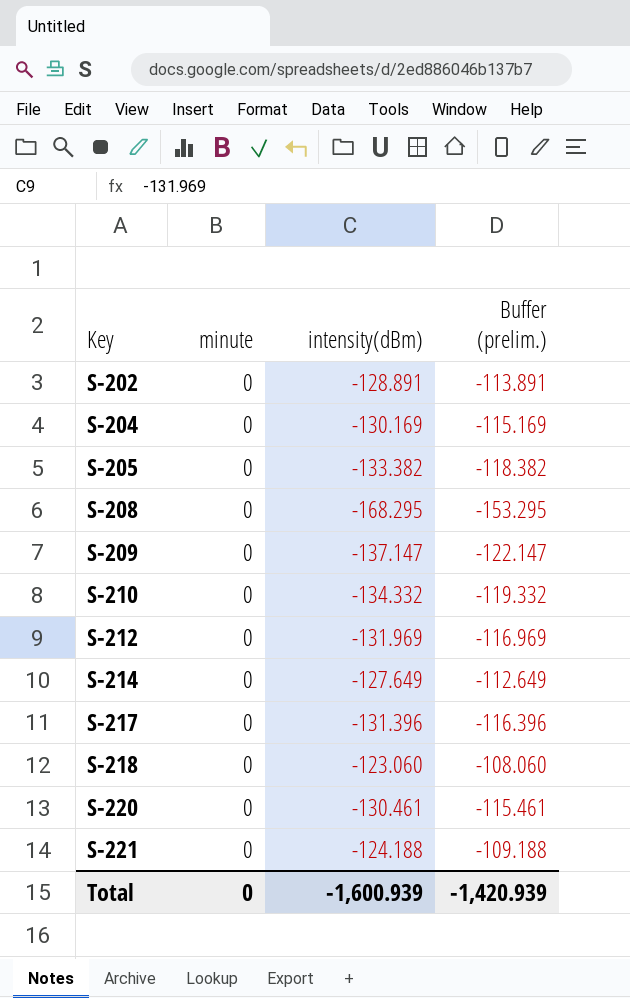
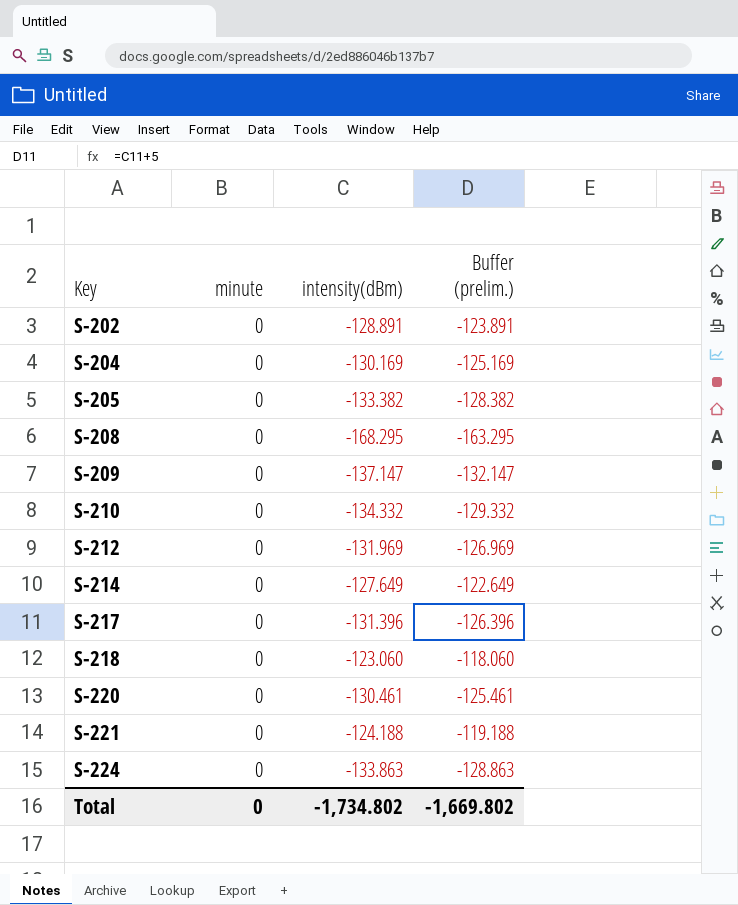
column Buffer (prelim.) | formula: [intensity(dBm)] + 15 -> [intensity(dBm)] + 5
row S-224: none -> 0 | -133.863 | -128.863
Total | intensity(dBm): -1,600.939 -> -1,734.802
Total | Buffer (prelim.): -1,420.939 -> -1,669.802

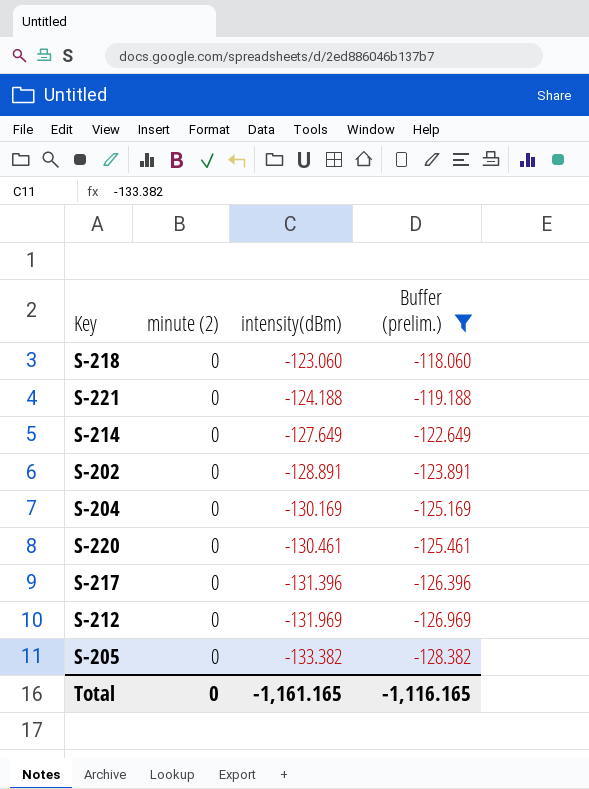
filter: none -> Buffer (prelim.) >= -128.382
row order: Key ascending -> intensity(dBm) descending
column name: minute -> minute (2)
Total | intensity(dBm): -1,734.802 -> -1,161.165
Total | Buffer (prelim.): -1,669.802 -> -1,116.165

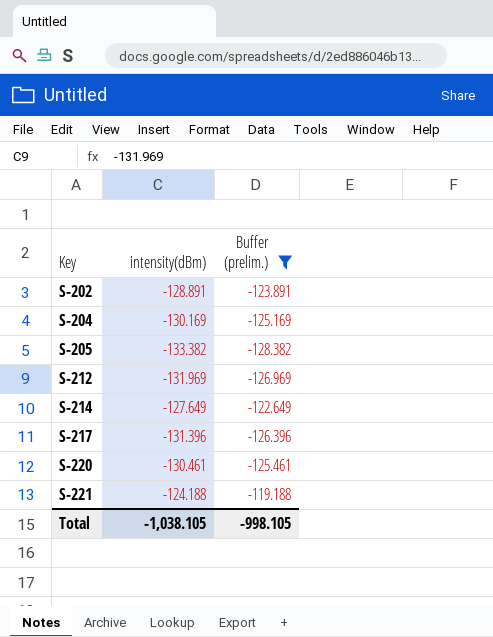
row order: intensity(dBm) descending -> Key ascending
column minute (2) | position: 2 -> none
row S-218: 0 | -123.060 | -118.060 -> none
Total | intensity(dBm): -1,161.165 -> -1,038.105
Total | Buffer (prelim.): -1,116.165 -> -998.105

